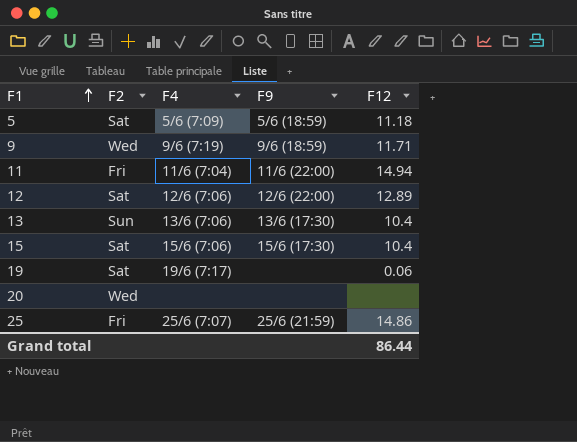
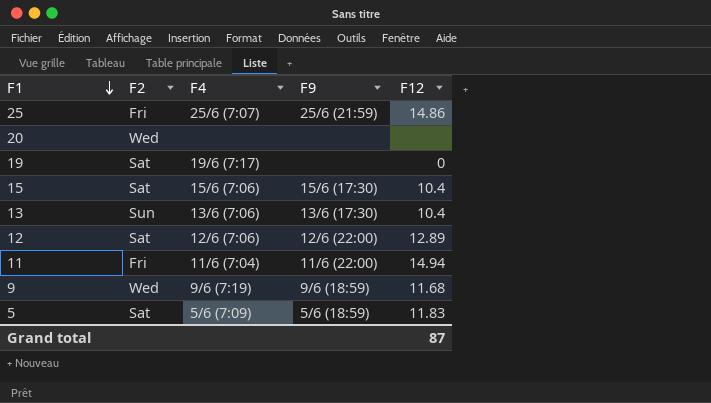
row order: F1 ascending -> F1 descending
19 | F12: 0.06 -> 0
9 | F12: 11.71 -> 11.68
5 | F12: 11.18 -> 11.83
Grand total | F12: 86.44 -> 87

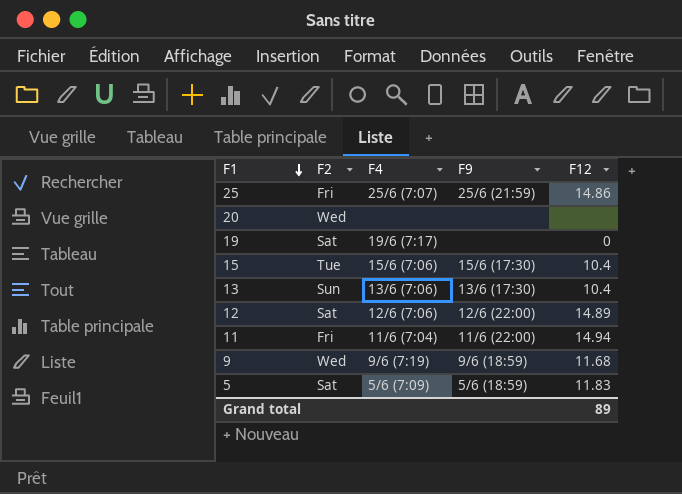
15 | F2: Sat -> Tue
12 | F12: 12.89 -> 14.89
Grand total | F12: 87 -> 89

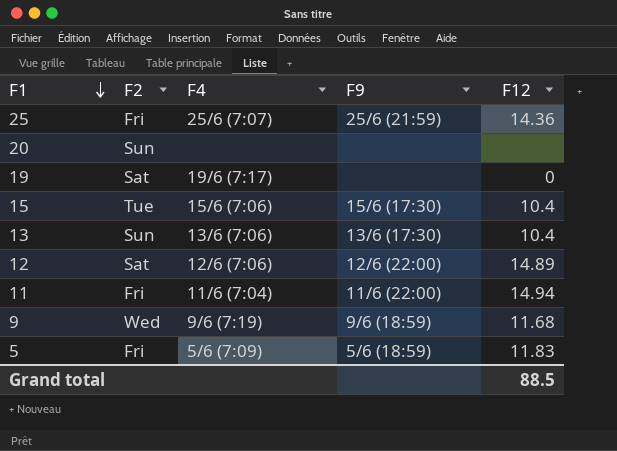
25 | F12: 14.86 -> 14.36
20 | F2: Wed -> Sun
5 | F2: Sat -> Fri
Grand total | F12: 89 -> 88.5

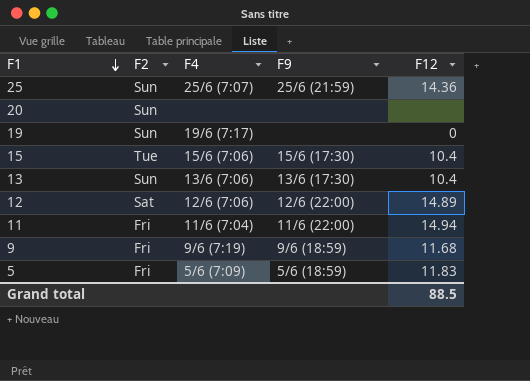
25 | F2: Fri -> Sun
19 | F2: Sat -> Sun
9 | F2: Wed -> Fri

